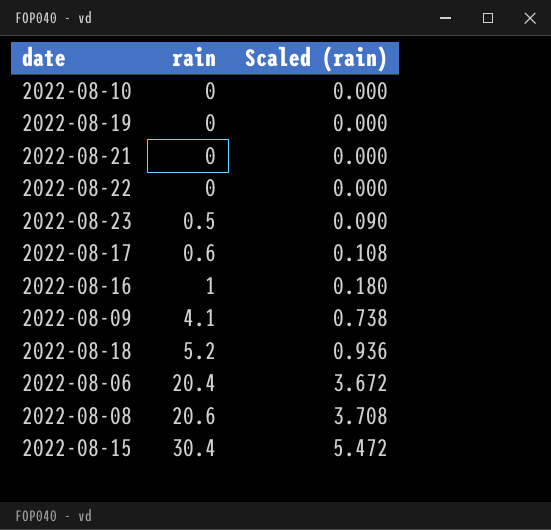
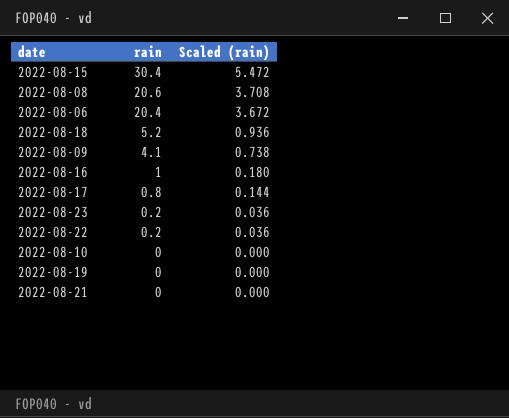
row order: rain ascending -> rain descending
2022-08-17 | rain: 0.6 -> 0.8
2022-08-17 | Scaled (rain): 0.108 -> 0.144
2022-08-23 | rain: 0.5 -> 0.2
2022-08-23 | Scaled (rain): 0.090 -> 0.036
2022-08-22 | rain: 0 -> 0.2
2022-08-22 | Scaled (rain): 0.000 -> 0.036

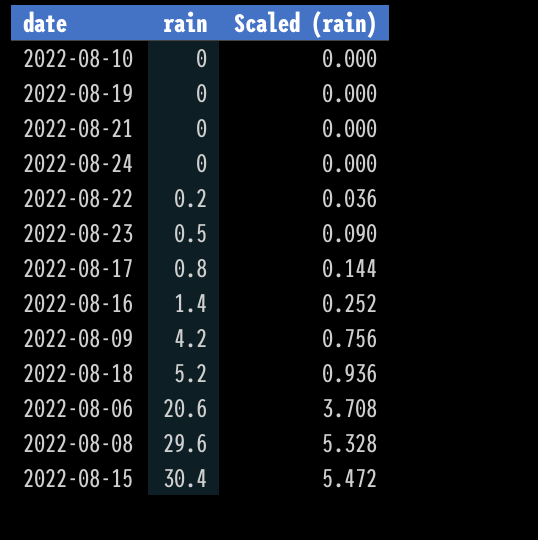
row order: rain descending -> rain ascending
row 2022-08-24: none -> 0 | 0.000
2022-08-23 | rain: 0.2 -> 0.5
2022-08-23 | Scaled (rain): 0.036 -> 0.090
2022-08-16 | rain: 1 -> 1.4
2022-08-16 | Scaled (rain): 0.180 -> 0.252
2022-08-09 | rain: 4.1 -> 4.2
2022-08-09 | Scaled (rain): 0.738 -> 0.756
2022-08-06 | rain: 20.4 -> 20.6
2022-08-06 | Scaled (rain): 3.672 -> 3.708
2022-08-08 | rain: 20.6 -> 29.6
2022-08-08 | Scaled (rain): 3.708 -> 5.328

